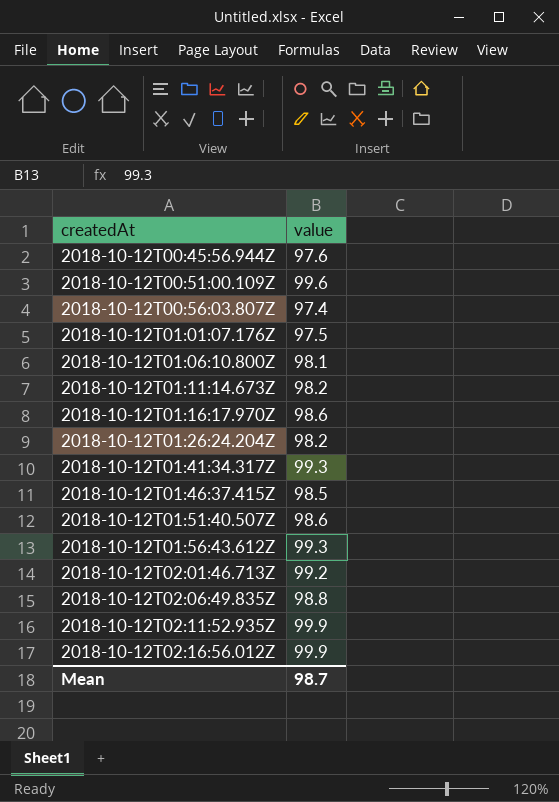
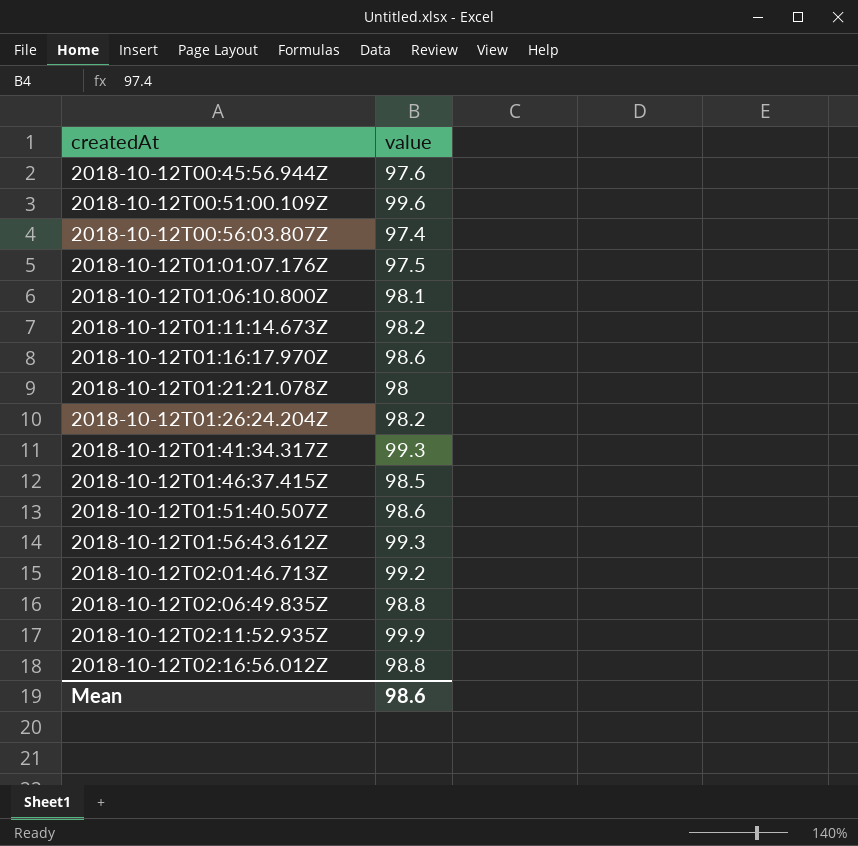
row 2018-10-12T01:21:21.078Z: none -> 98
2018-10-12T02:16:56.012Z | value: 99.9 -> 98.8
Mean | value: 98.7 -> 98.6

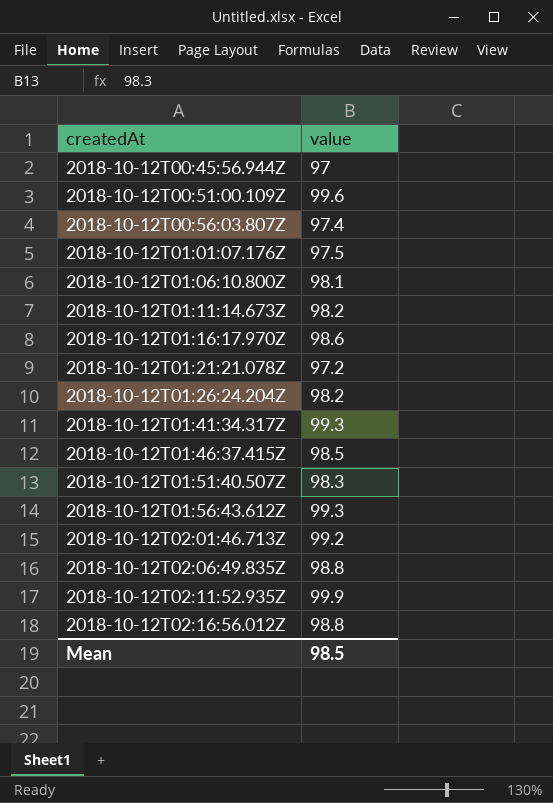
2018-10-12T00:45:56.944Z | value: 97.6 -> 97
2018-10-12T01:21:21.078Z | value: 98 -> 97.2
2018-10-12T01:51:40.507Z | value: 98.6 -> 98.3
Mean | value: 98.6 -> 98.5

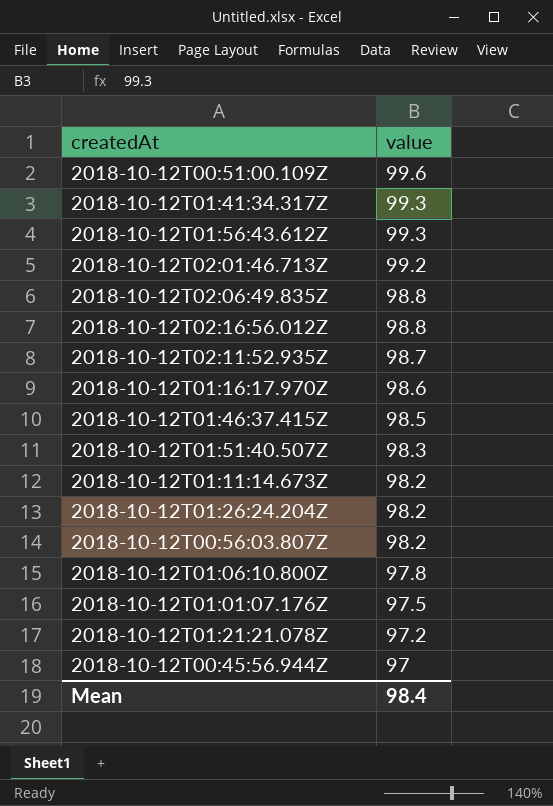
row order: createdAt ascending -> value descending
2018-10-12T02:11:52.935Z | value: 99.9 -> 98.7
2018-10-12T00:56:03.807Z | value: 97.4 -> 98.2
2018-10-12T01:06:10.800Z | value: 98.1 -> 97.8
Mean | value: 98.5 -> 98.4

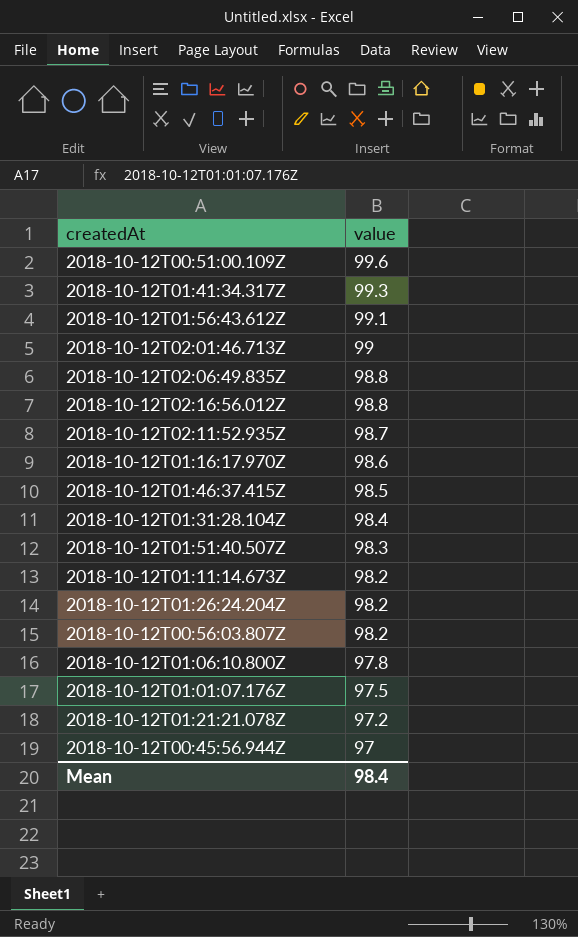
2018-10-12T01:56:43.612Z | value: 99.3 -> 99.1
2018-10-12T02:01:46.713Z | value: 99.2 -> 99
row 2018-10-12T01:31:28.104Z: none -> 98.4

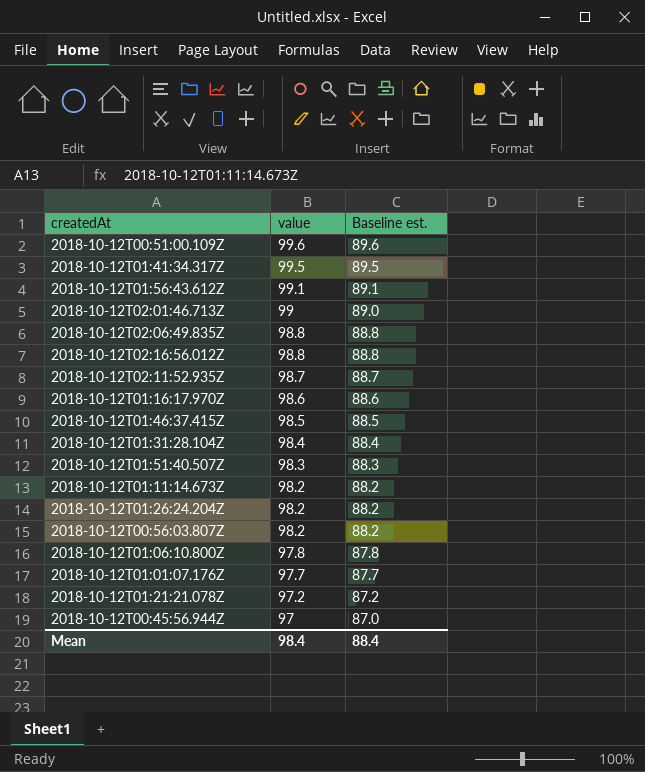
column Baseline est. | formula: none -> [value] - 10
2018-10-12T01:41:34.317Z | value: 99.3 -> 99.5
2018-10-12T01:01:07.176Z | value: 97.5 -> 97.7

